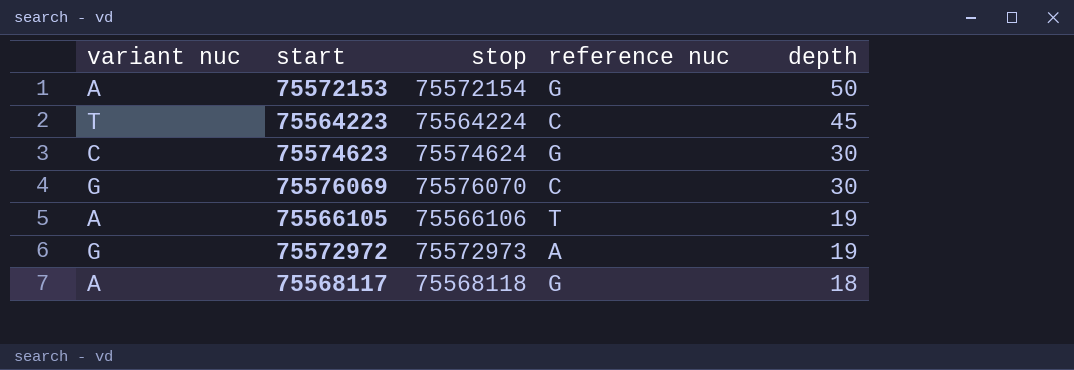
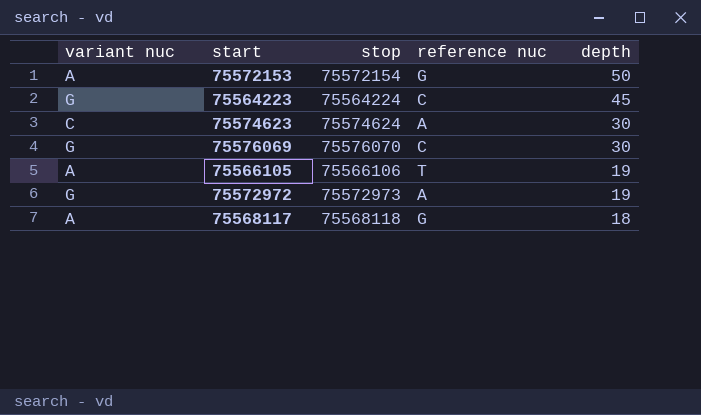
75564223 | variant nuc: T -> G
75574623 | reference nuc: G -> A

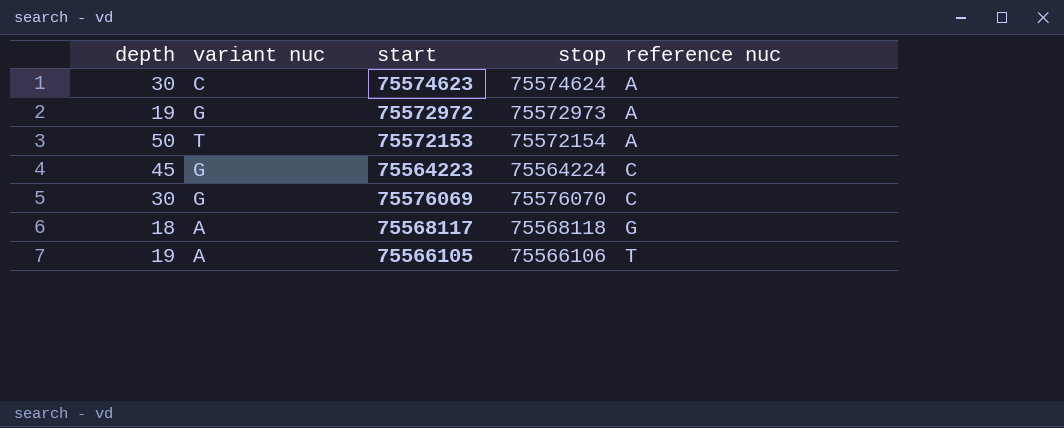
row order: depth descending -> reference nuc ascending
column depth | position: 5 -> 1
75572153 | variant nuc: A -> T
75572153 | reference nuc: G -> A

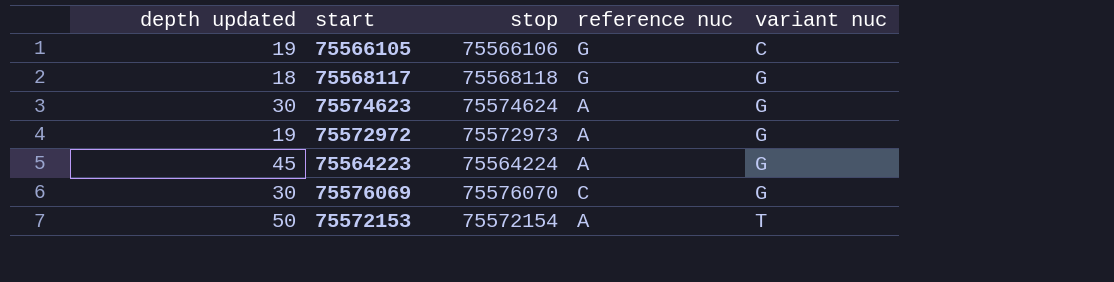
row order: reference nuc ascending -> variant nuc ascending
column name: depth -> depth updated
column variant nuc | position: 2 -> 5
75566105 | reference nuc: T -> G
75566105 | variant nuc: A -> C
75568117 | variant nuc: A -> G
75574623 | variant nuc: C -> G
75564223 | reference nuc: C -> A

